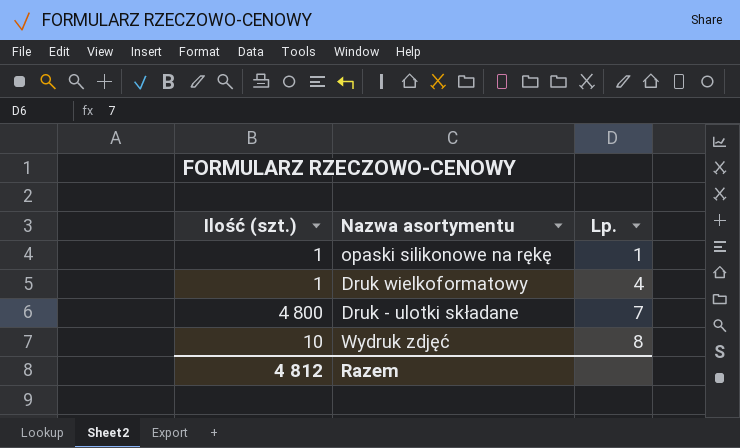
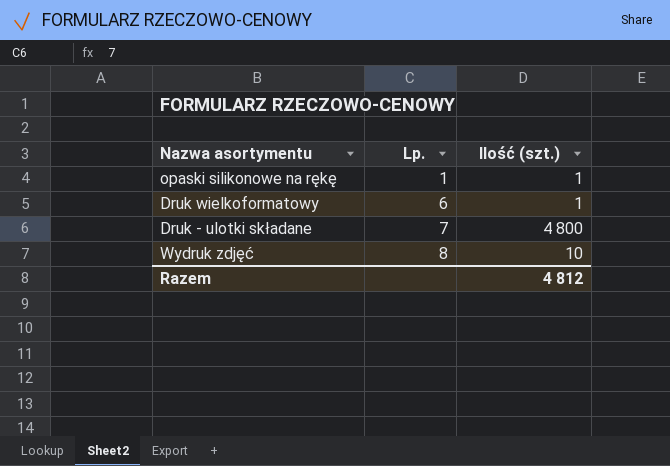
column Ilość (szt.) | position: 1 -> 3
Druk wielkoformatowy | Lp.: 4 -> 6

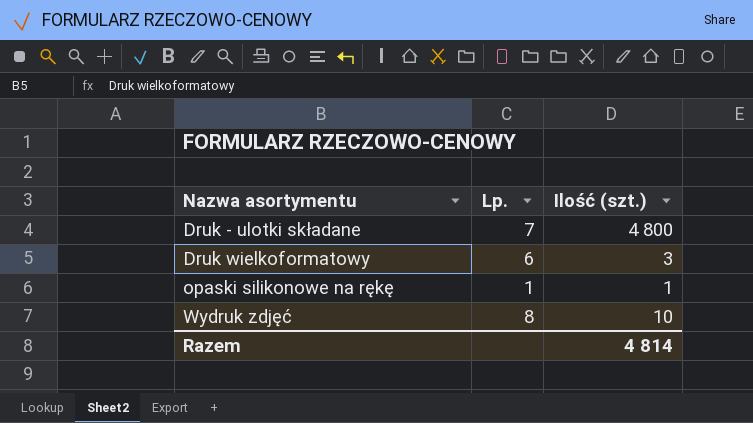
row order: Lp. ascending -> Nazwa asortymentu ascending
Druk wielkoformatowy | Ilość (szt.): 1 -> 3
Razem | Ilość (szt.): 4 812 -> 4 814

